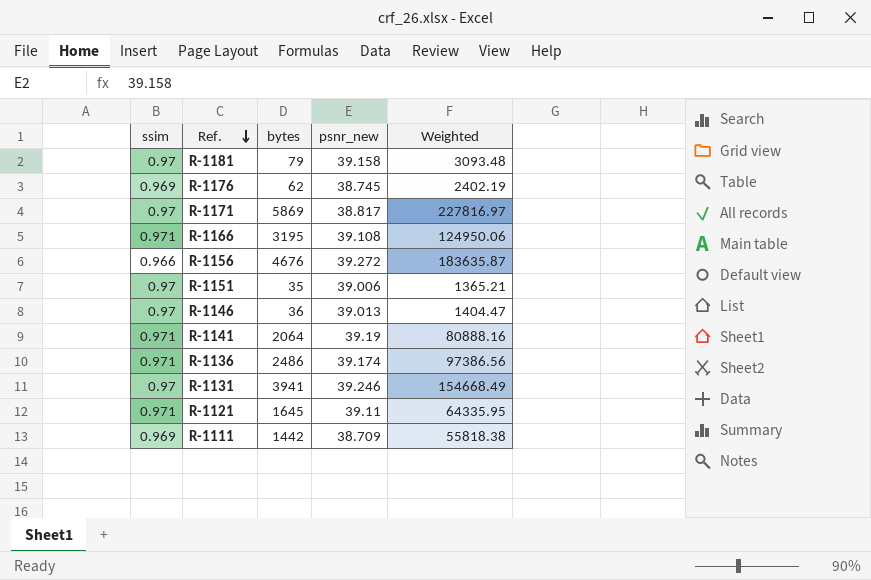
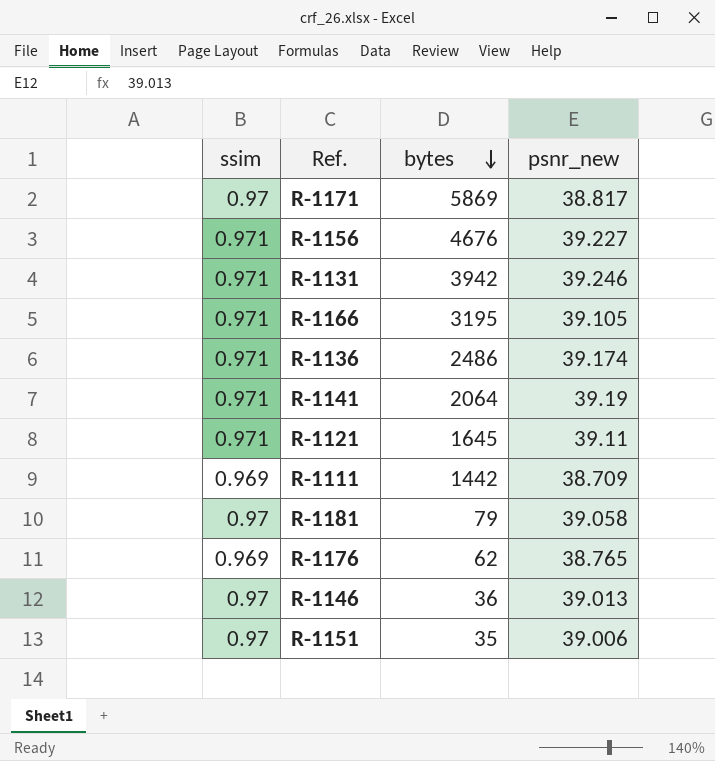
row order: Ref. descending -> bytes descending
column Weighted | formula: [bytes] * [psnr_new] -> none
R-1156 | ssim: 0.966 -> 0.971
R-1156 | psnr_new: 39.272 -> 39.227
R-1131 | ssim: 0.97 -> 0.971
R-1131 | bytes: 3941 -> 3942
R-1166 | psnr_new: 39.108 -> 39.105
R-1181 | psnr_new: 39.158 -> 39.058
R-1176 | psnr_new: 38.745 -> 38.765

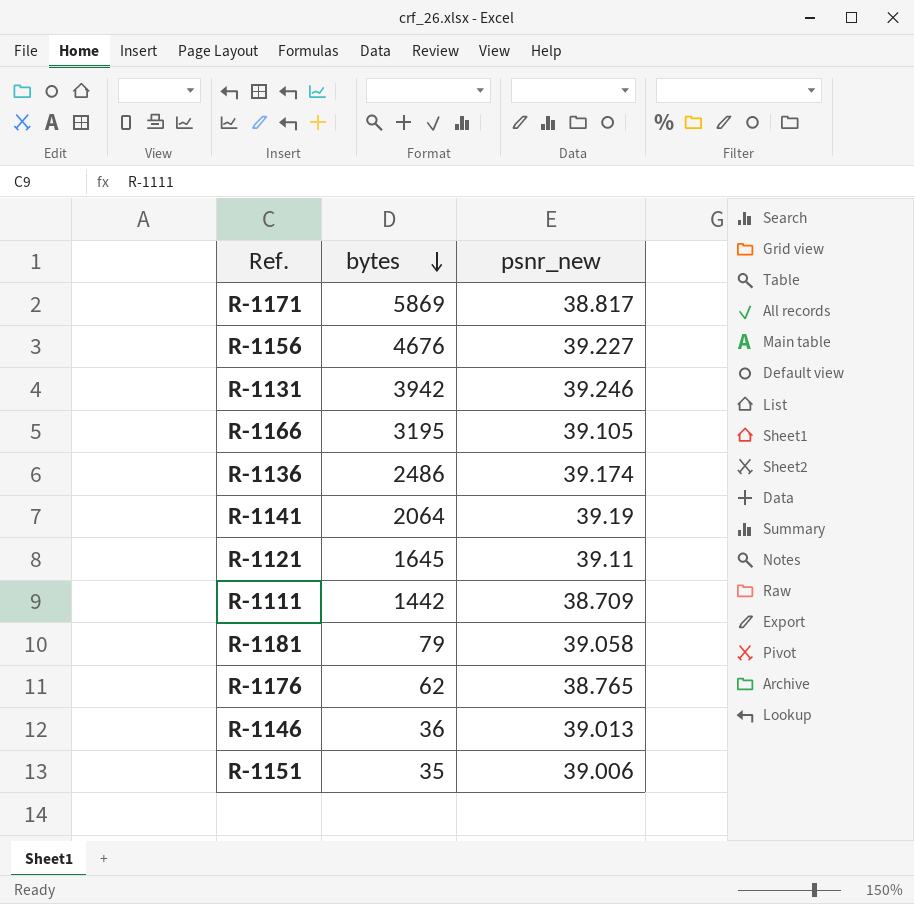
column ssim | position: 1 -> none

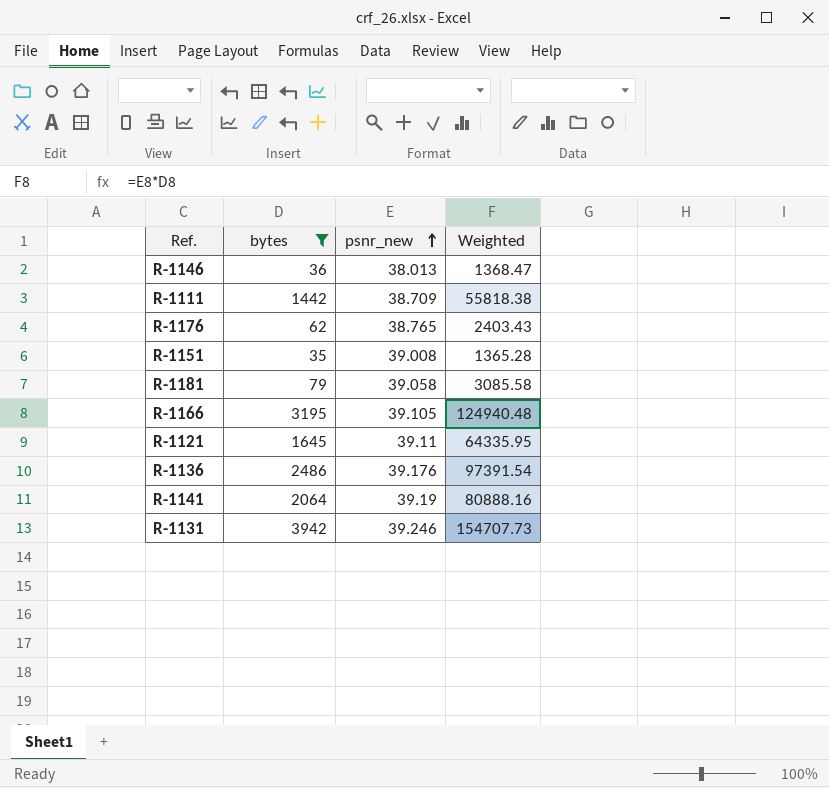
filter: none -> bytes <= 3942
row order: bytes descending -> psnr_new ascending
column Weighted | formula: none -> [bytes] * [psnr_new]
R-1146 | psnr_new: 39.013 -> 38.013
R-1151 | psnr_new: 39.006 -> 39.008
R-1136 | psnr_new: 39.174 -> 39.176

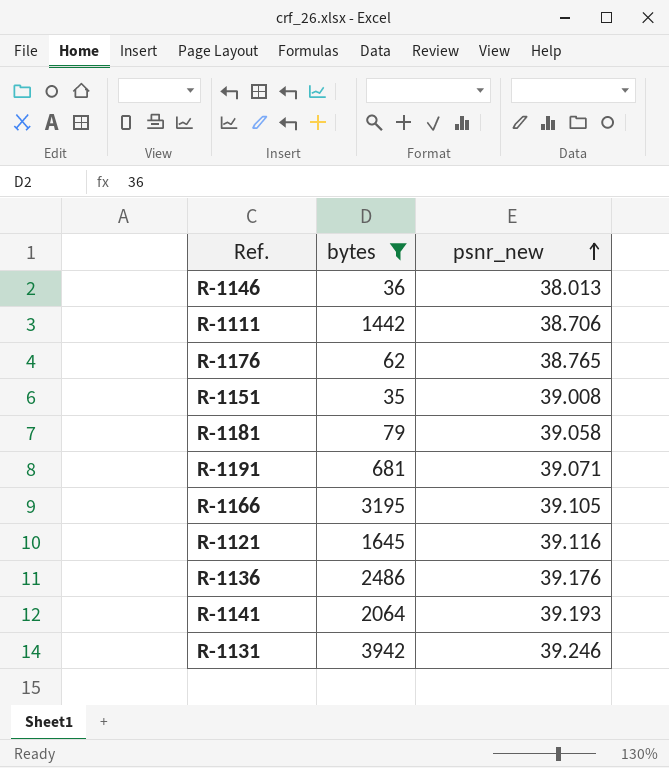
column Weighted | formula: [bytes] * [psnr_new] -> none
R-1111 | psnr_new: 38.709 -> 38.706
row R-1191: none -> 681 | 39.071
R-1121 | psnr_new: 39.11 -> 39.116
R-1141 | psnr_new: 39.19 -> 39.193

